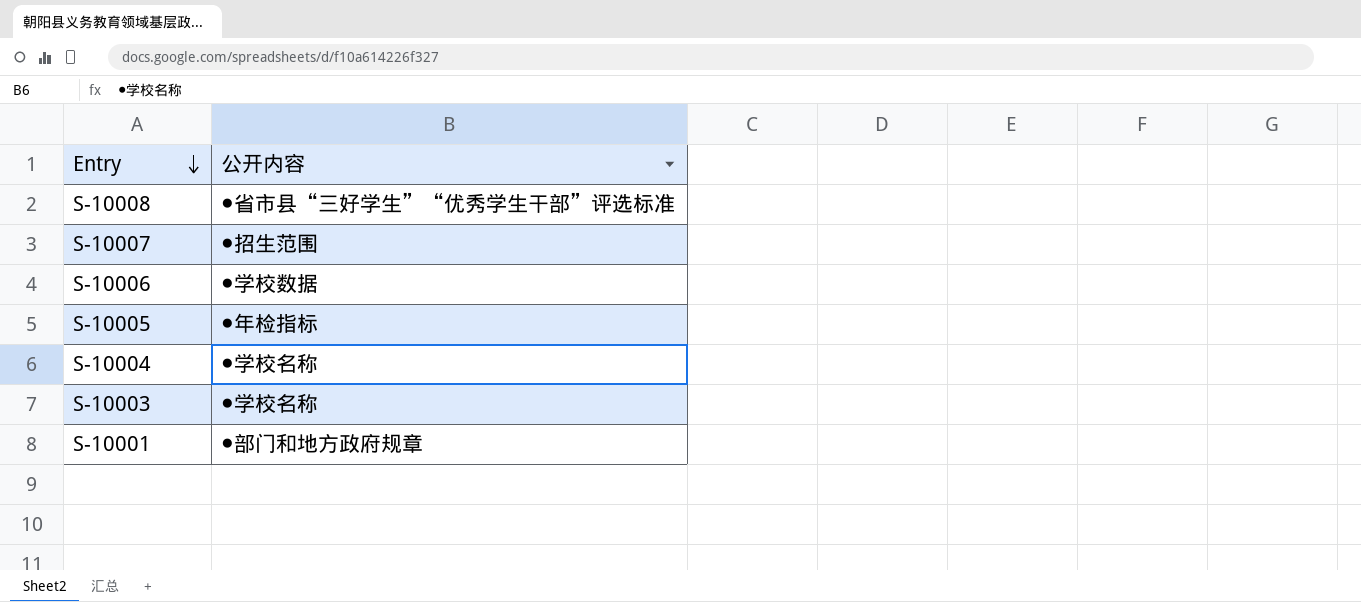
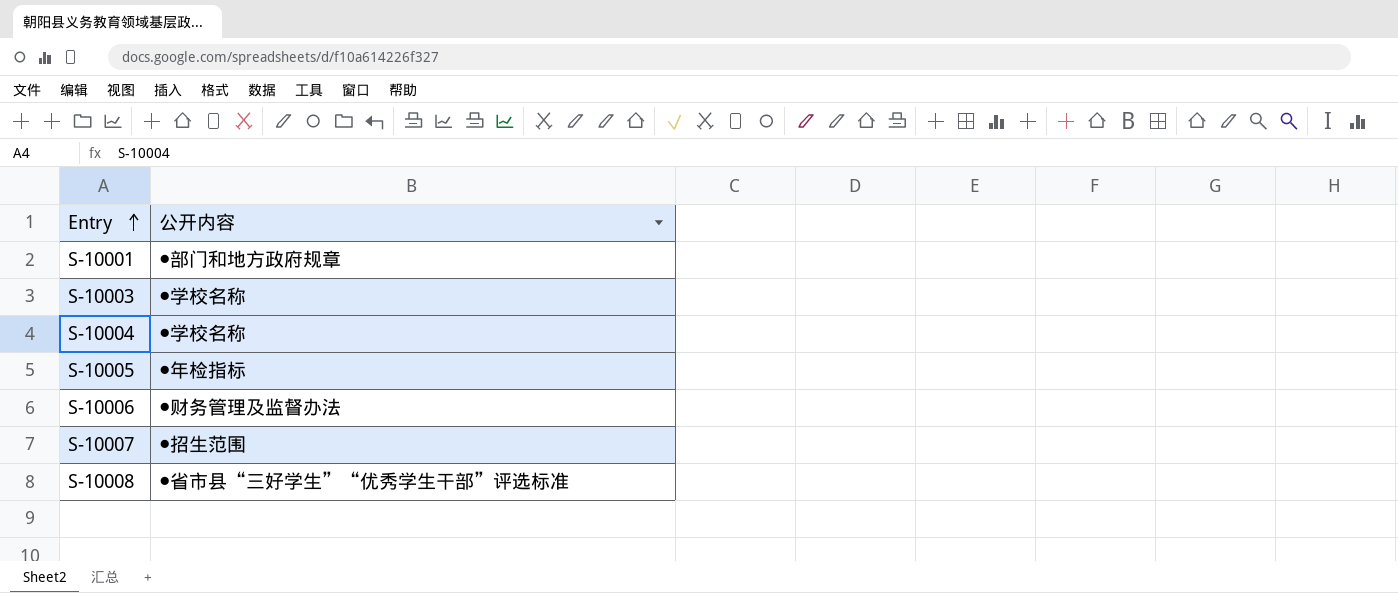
row order: Entry descending -> Entry ascending
S-10006 | 公开内容: ●学校数据 -> ●财务管理及监督办法

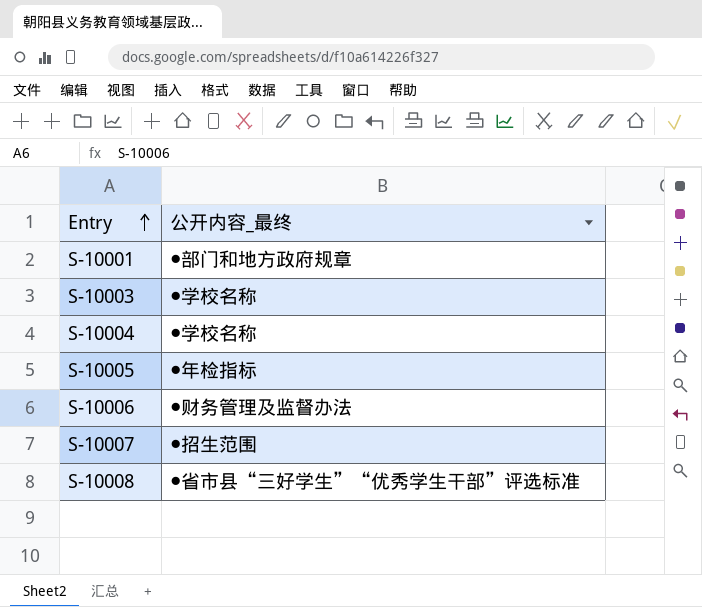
column name: 公开内容 -> 公开内容_最终

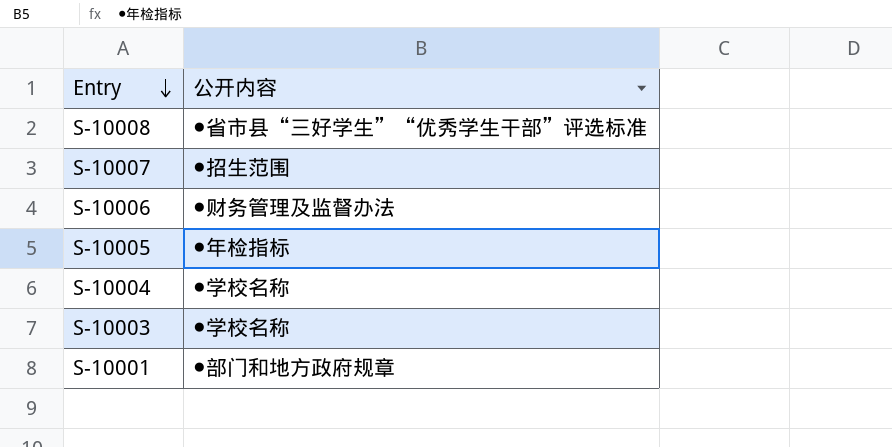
row order: Entry ascending -> Entry descending
column name: 公开内容_最终 -> 公开内容

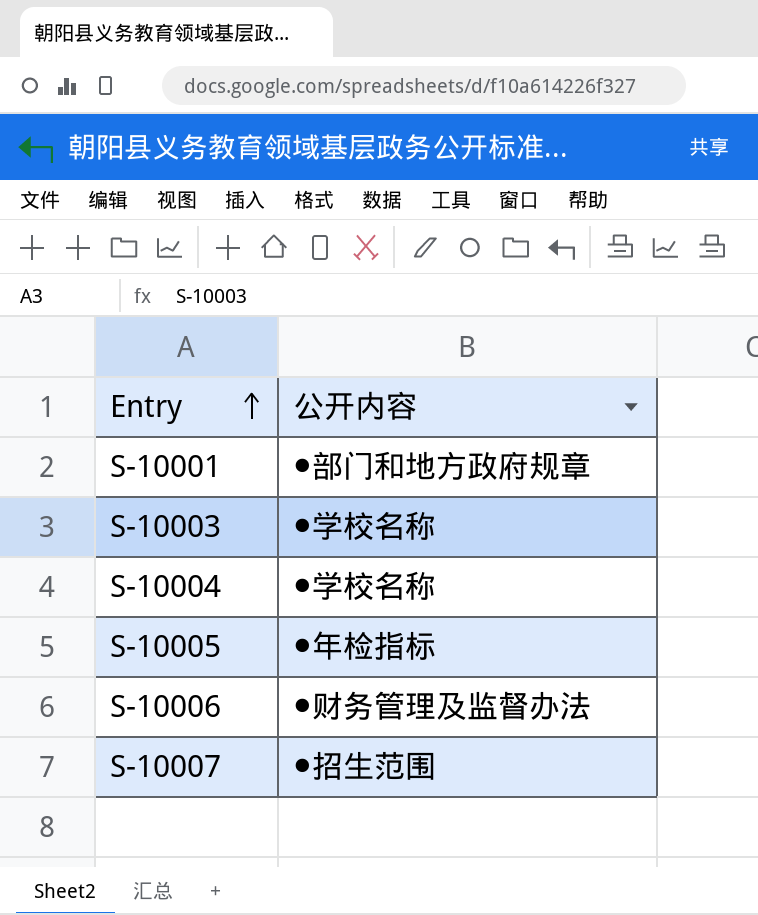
row order: Entry descending -> Entry ascending
row S-10008: ●省市县“三好学生”“优秀学生干部”评选标准 -> none

